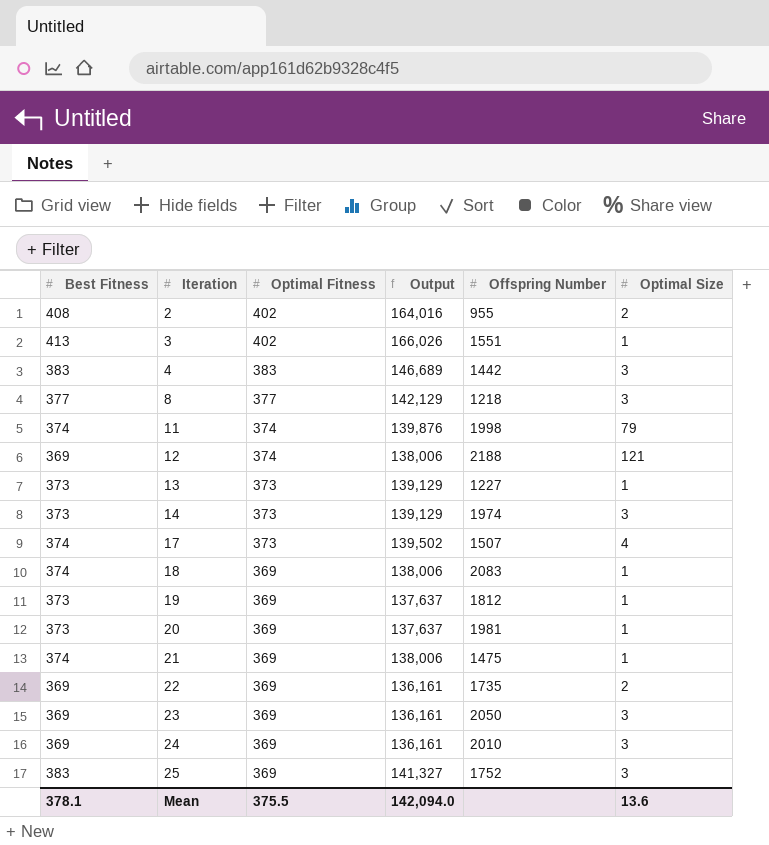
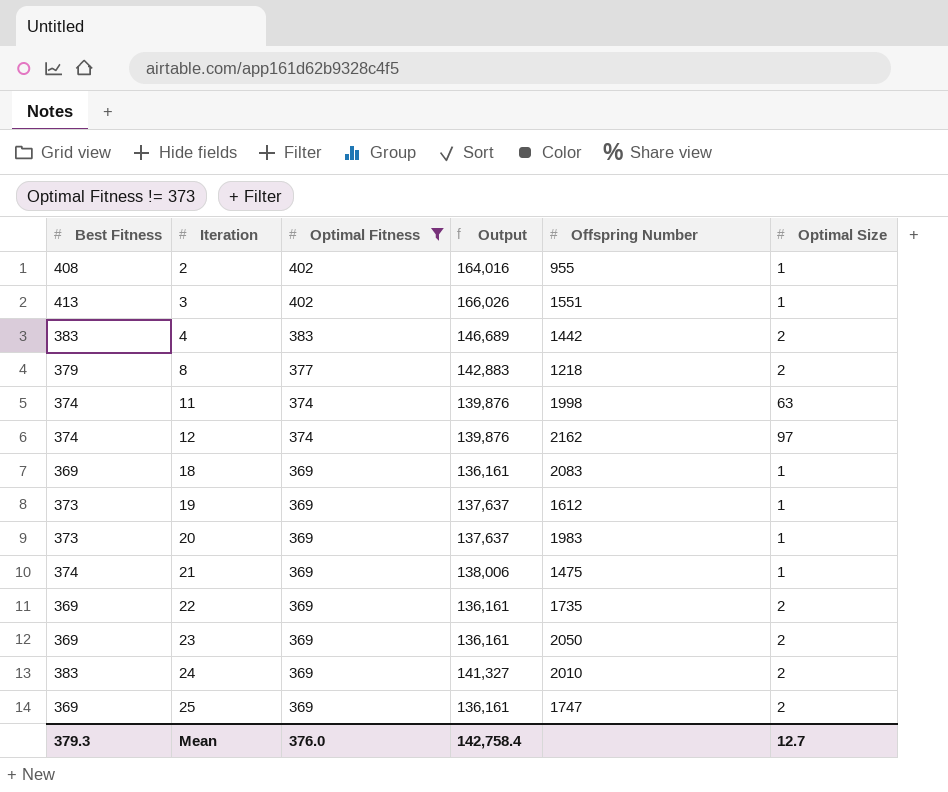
filter: none -> Optimal Fitness != 373
2 | Optimal Size: 2 -> 1
4 | Optimal Size: 3 -> 2
8 | Best Fitness: 377 -> 379
8 | Output: 142,129 -> 142,883
8 | Optimal Size: 3 -> 2
11 | Optimal Size: 79 -> 63
12 | Best Fitness: 369 -> 374
12 | Output: 138,006 -> 139,876
12 | Offspring Number: 2188 -> 2162
12 | Optimal Size: 121 -> 97
18 | Best Fitness: 374 -> 369
18 | Output: 138,006 -> 136,161
19 | Offspring Number: 1812 -> 1612
20 | Offspring Number: 1981 -> 1983
23 | Optimal Size: 3 -> 2
24 | Best Fitness: 369 -> 383
24 | Output: 136,161 -> 141,327
24 | Optimal Size: 3 -> 2
25 | Best Fitness: 383 -> 369
25 | Output: 141,327 -> 136,161
25 | Offspring Number: 1752 -> 1747
25 | Optimal Size: 3 -> 2
Mean | Best Fitness: 378.1 -> 379.3
Mean | Optimal Fitness: 375.5 -> 376.0
Mean | Output: 142,094.0 -> 142,758.4
Mean | Optimal Size: 13.6 -> 12.7

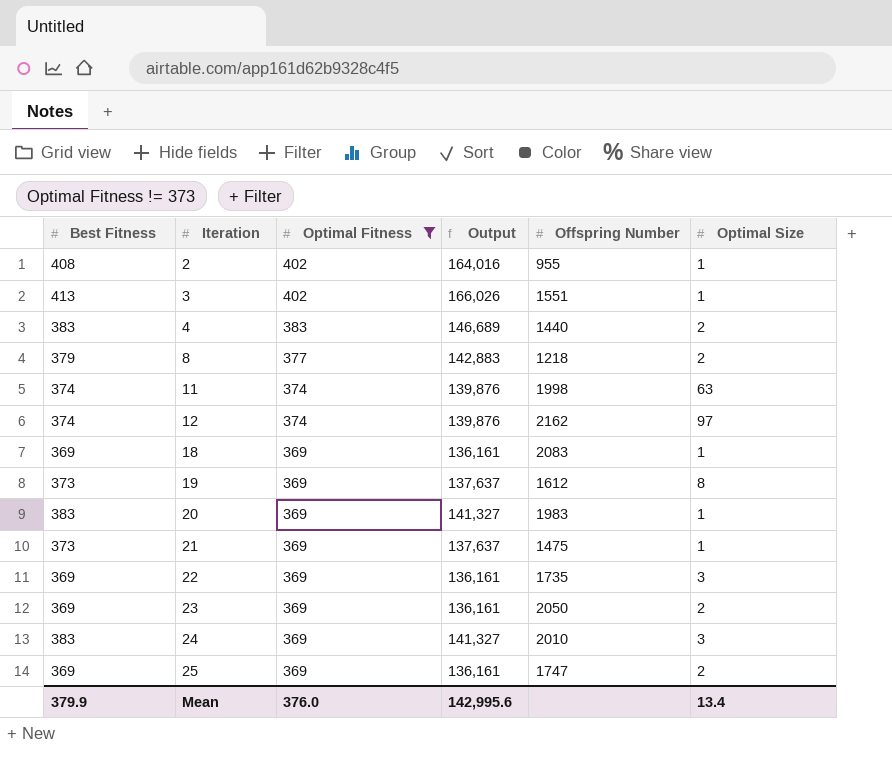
4 | Offspring Number: 1442 -> 1440
19 | Optimal Size: 1 -> 8
20 | Best Fitness: 373 -> 383
20 | Output: 137,637 -> 141,327
21 | Best Fitness: 374 -> 373
21 | Output: 138,006 -> 137,637
22 | Optimal Size: 2 -> 3
24 | Optimal Size: 2 -> 3
Mean | Best Fitness: 379.3 -> 379.9
Mean | Output: 142,758.4 -> 142,995.6
Mean | Optimal Size: 12.7 -> 13.4

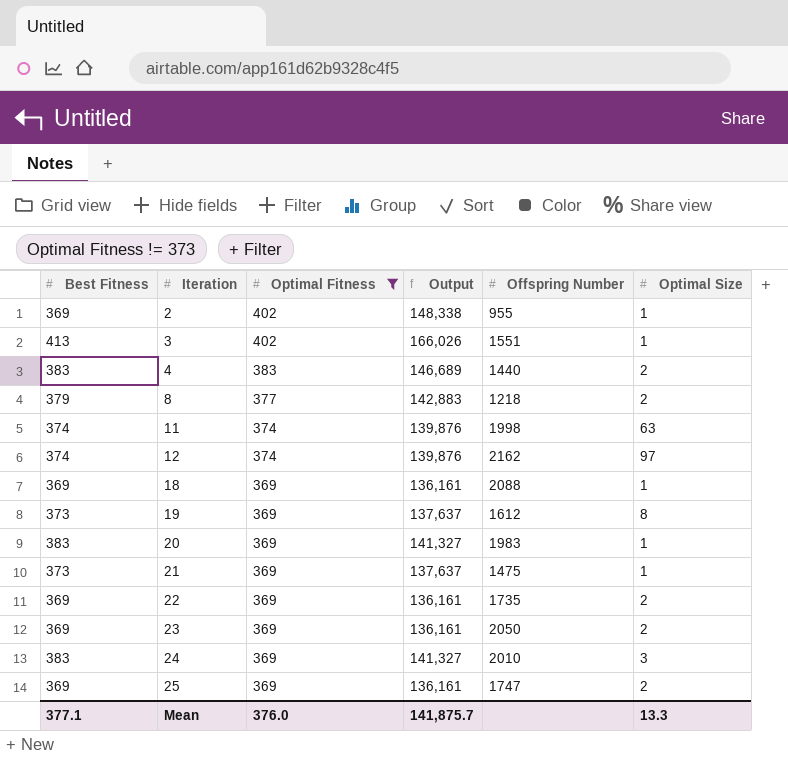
2 | Best Fitness: 408 -> 369
2 | Output: 164,016 -> 148,338
18 | Offspring Number: 2083 -> 2088
22 | Optimal Size: 3 -> 2
Mean | Best Fitness: 379.9 -> 377.1
Mean | Output: 142,995.6 -> 141,875.7
Mean | Optimal Size: 13.4 -> 13.3

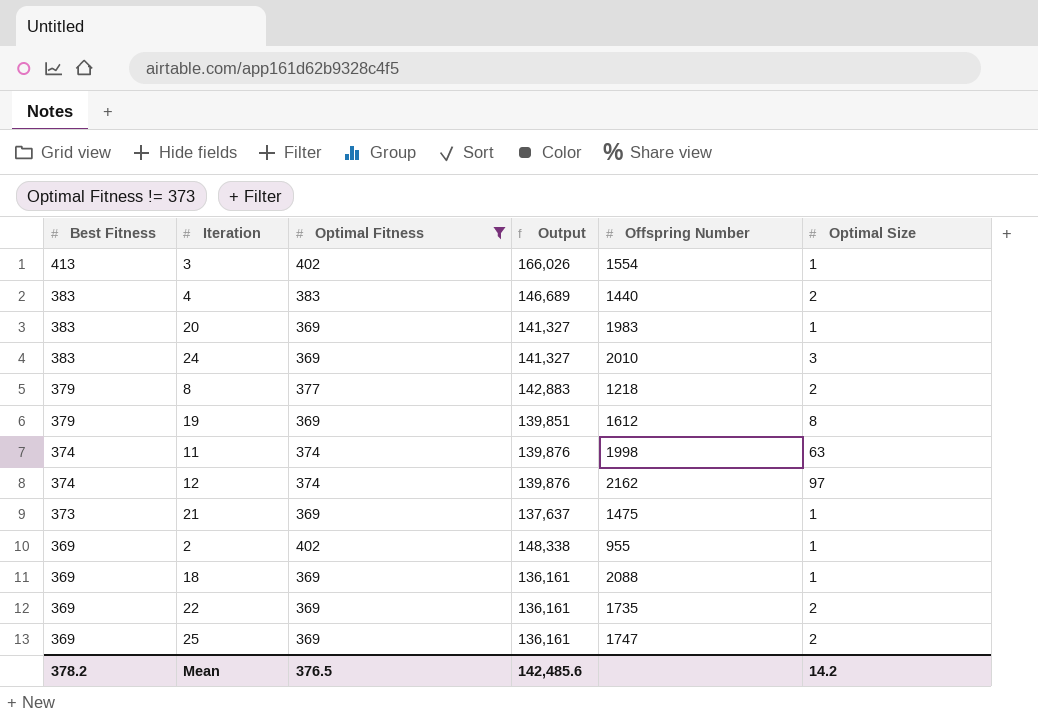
row order: Iteration ascending -> Best Fitness descending
row 23: 369 | 369 | 136,161 | 2050 | 2 -> none
3 | Offspring Number: 1551 -> 1554
19 | Best Fitness: 373 -> 379
19 | Output: 137,637 -> 139,851
Mean | Best Fitness: 377.1 -> 378.2
Mean | Optimal Fitness: 376.0 -> 376.5
Mean | Output: 141,875.7 -> 142,485.6
Mean | Optimal Size: 13.3 -> 14.2

